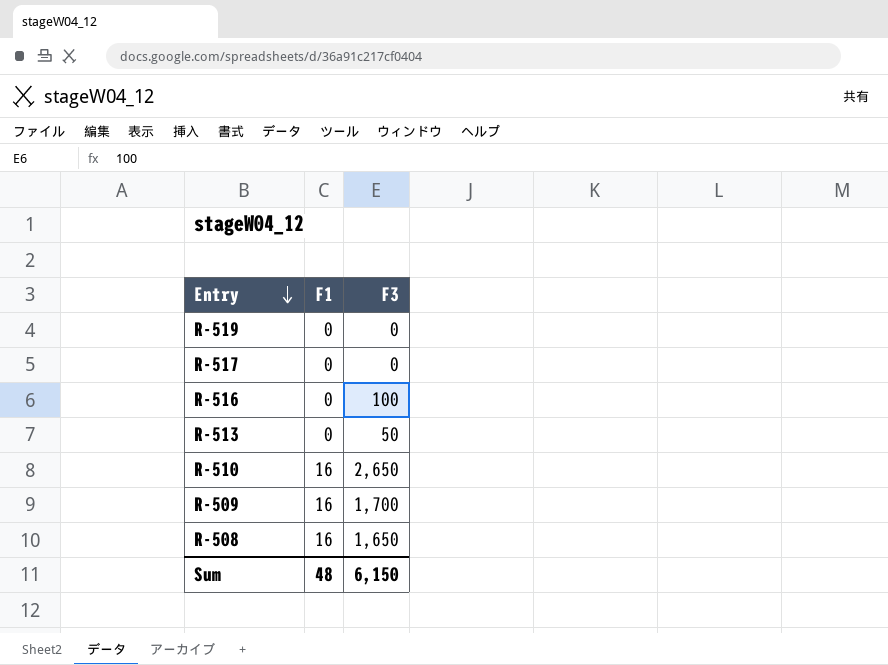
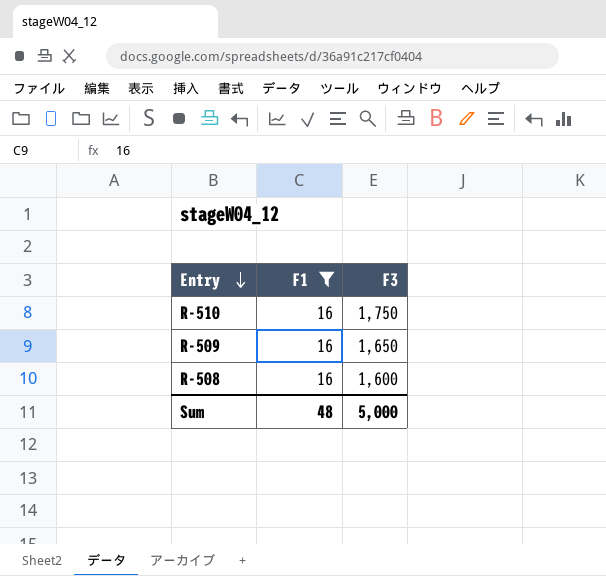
filter: none -> F1 = 16
R-510 | F3: 2,650 -> 1,750
R-509 | F3: 1,700 -> 1,650
R-508 | F3: 1,650 -> 1,600
Sum | F3: 6,150 -> 5,000

